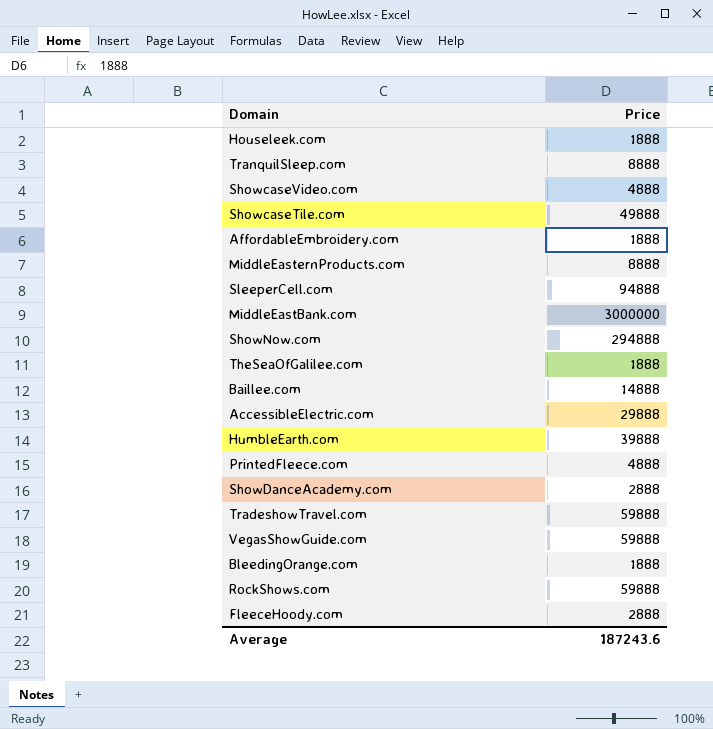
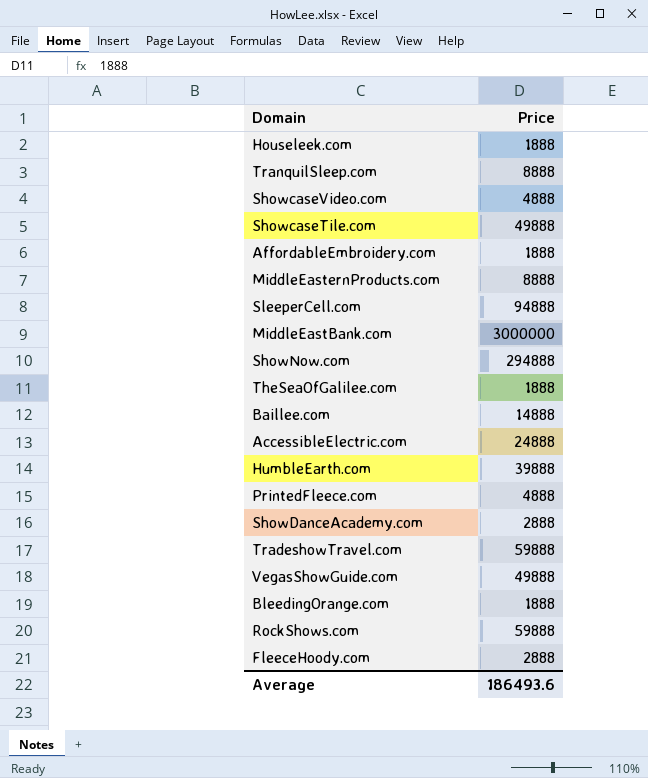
AccessibleElectric.com | Price: 29888 -> 24888
VegasShowGuide.com | Price: 59888 -> 49888
Average | Price: 187243.6 -> 186493.6

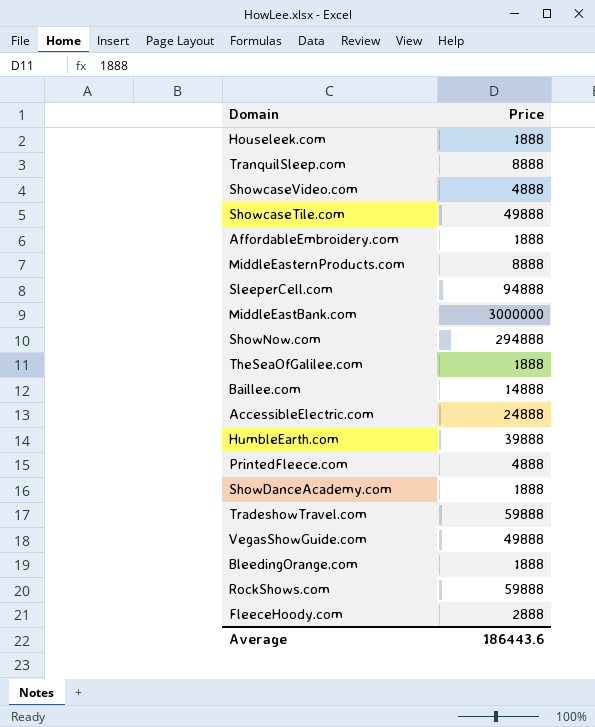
ShowDanceAcademy.com | Price: 2888 -> 1888
Average | Price: 186493.6 -> 186443.6

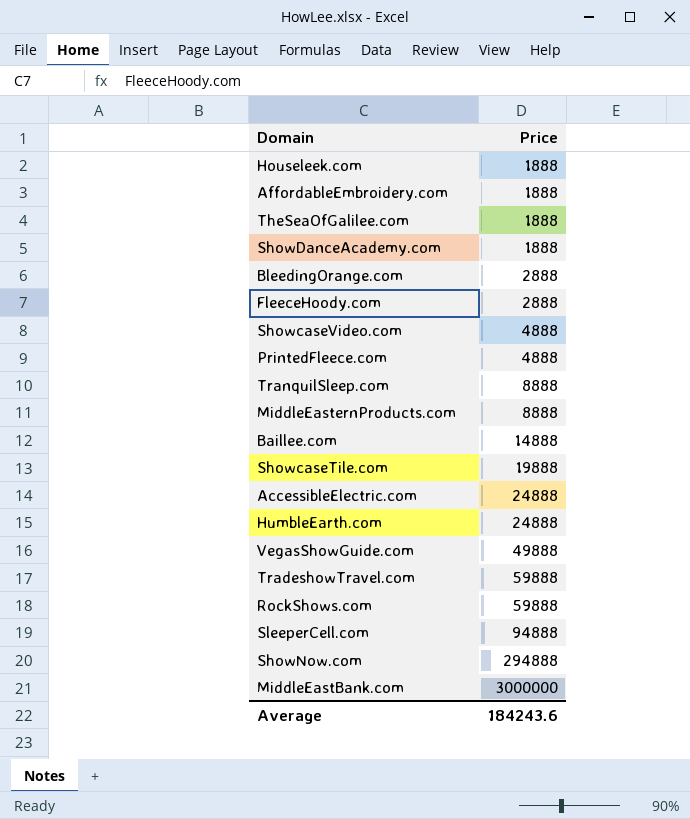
row order: none -> Price ascending
BleedingOrange.com | Price: 1888 -> 2888
ShowcaseTile.com | Price: 49888 -> 19888
HumbleEarth.com | Price: 39888 -> 24888
Average | Price: 186443.6 -> 184243.6

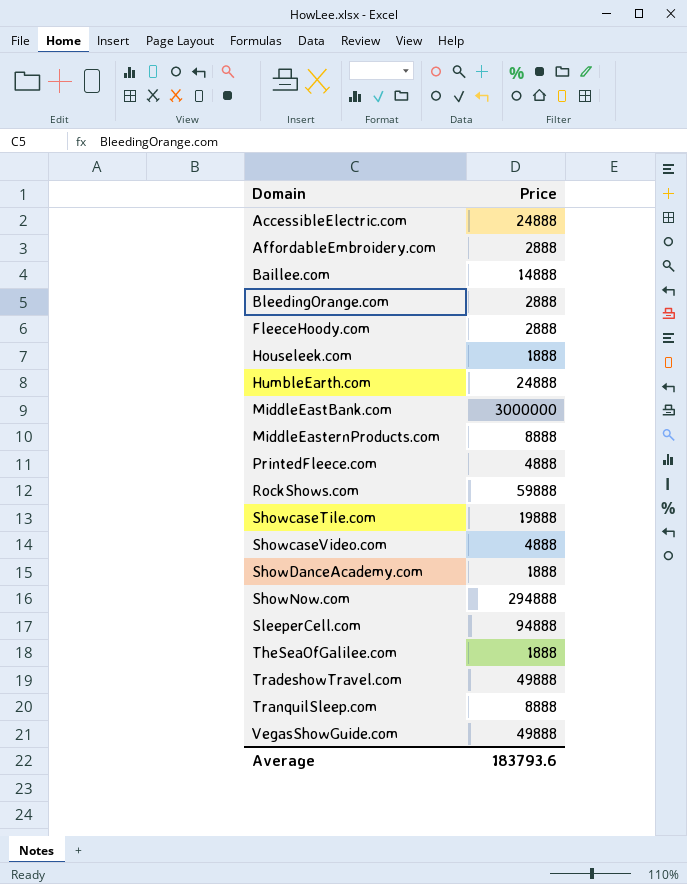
row order: Price ascending -> Domain ascending
AffordableEmbroidery.com | Price: 1888 -> 2888
TradeshowTravel.com | Price: 59888 -> 49888
Average | Price: 184243.6 -> 183793.6

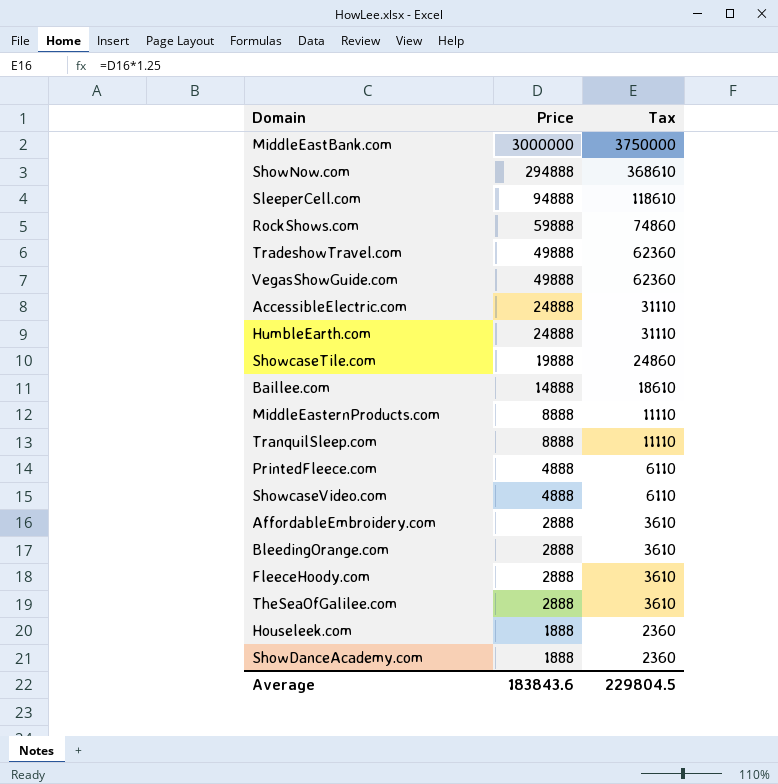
row order: Domain ascending -> Price descending
column Tax | formula: none -> [Price] * 1.25
TheSeaOfGalilee.com | Price: 1888 -> 2888
Average | Price: 183793.6 -> 183843.6

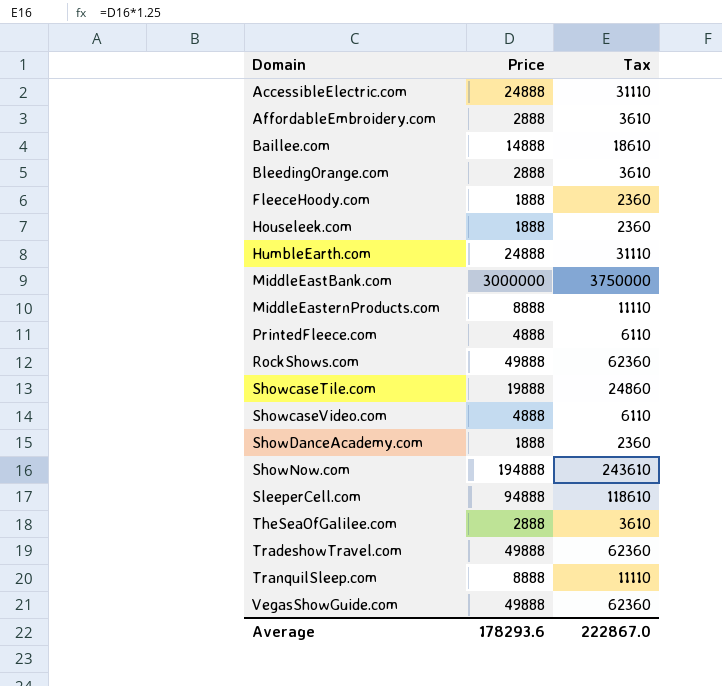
row order: Price descending -> Domain ascending
FleeceHoody.com | Price: 2888 -> 1888
FleeceHoody.com | Tax: 3610 -> 2360
RockShows.com | Price: 59888 -> 49888
RockShows.com | Tax: 74860 -> 62360
ShowNow.com | Price: 294888 -> 194888
ShowNow.com | Tax: 368610 -> 243610
Average | Price: 183843.6 -> 178293.6
Average | Tax: 229804.5 -> 222867.0

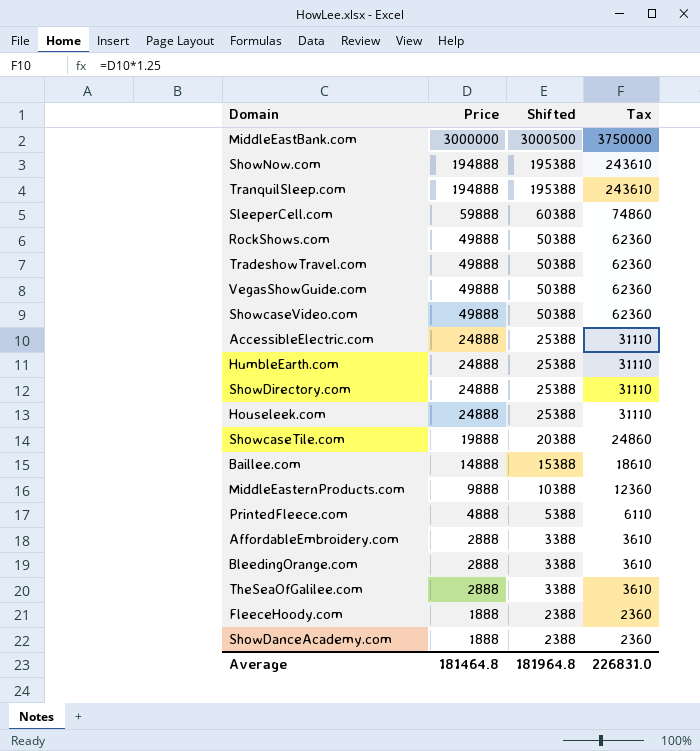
row order: Domain ascending -> Price descending
column Shifted | formula: none -> [Price] + 500
TranquilSleep.com | Price: 8888 -> 194888
TranquilSleep.com | Tax: 11110 -> 243610
SleeperCell.com | Price: 94888 -> 59888
SleeperCell.com | Tax: 118610 -> 74860
ShowcaseVideo.com | Price: 4888 -> 49888
ShowcaseVideo.com | Tax: 6110 -> 62360
row ShowDirectory.com: none -> 24888 | 25388 | 31110
Houseleek.com | Price: 1888 -> 24888
Houseleek.com | Tax: 2360 -> 31110
MiddleEasternProducts.com | Price: 8888 -> 9888
MiddleEasternProducts.com | Tax: 11110 -> 12360
Average | Price: 178293.6 -> 181464.8
Average | Tax: 222867.0 -> 226831.0

